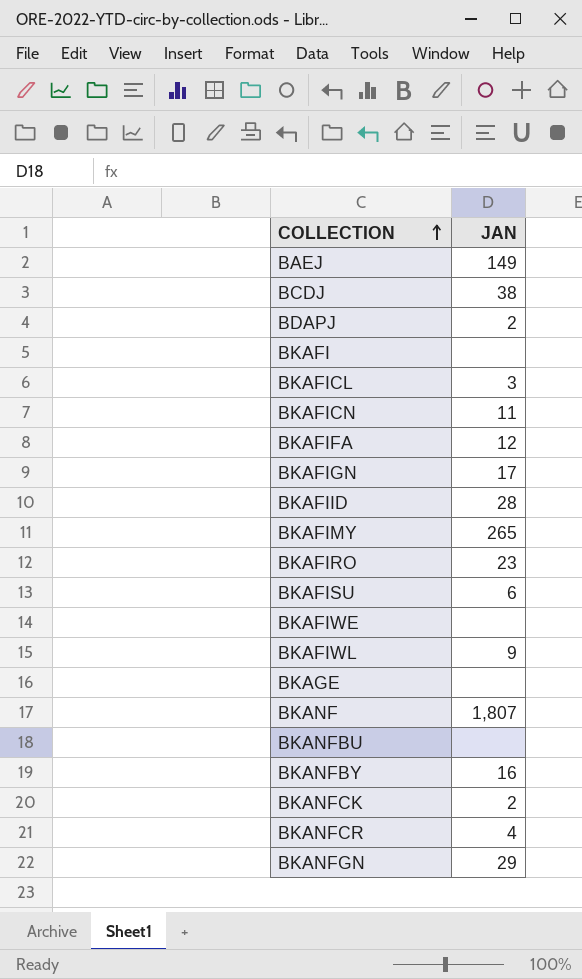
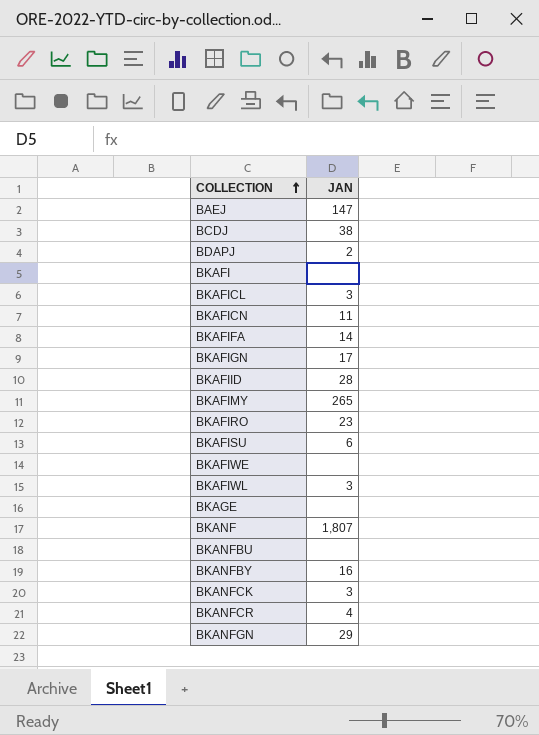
BAEJ | JAN: 149 -> 147
BKAFIFA | JAN: 12 -> 14
BKAFIWL | JAN: 9 -> 3
BKANFCK | JAN: 2 -> 3

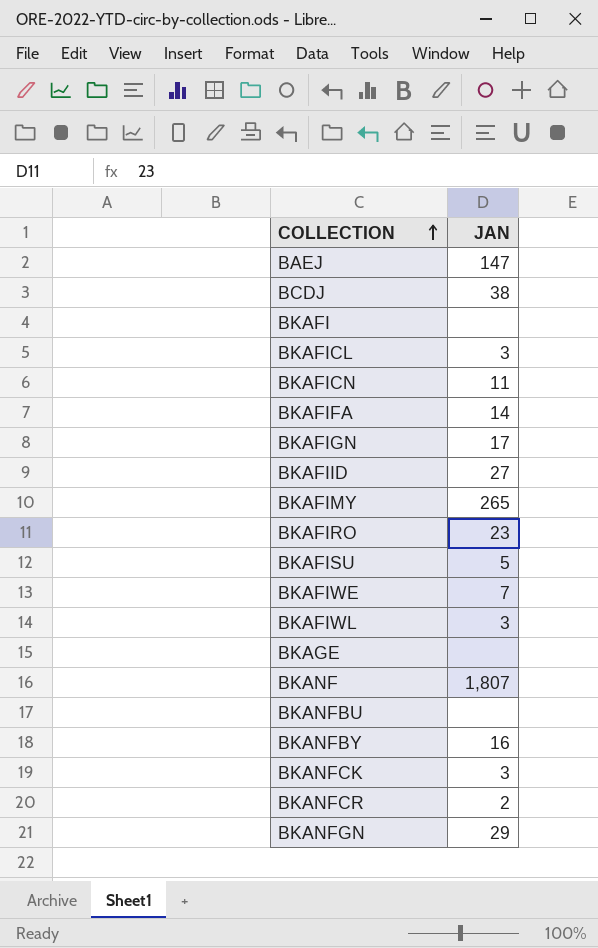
row BDAPJ: 2 -> none
BKAFIID | JAN: 28 -> 27
BKAFISU | JAN: 6 -> 5
BKAFIWE | JAN: none -> 7
BKANFCR | JAN: 4 -> 2

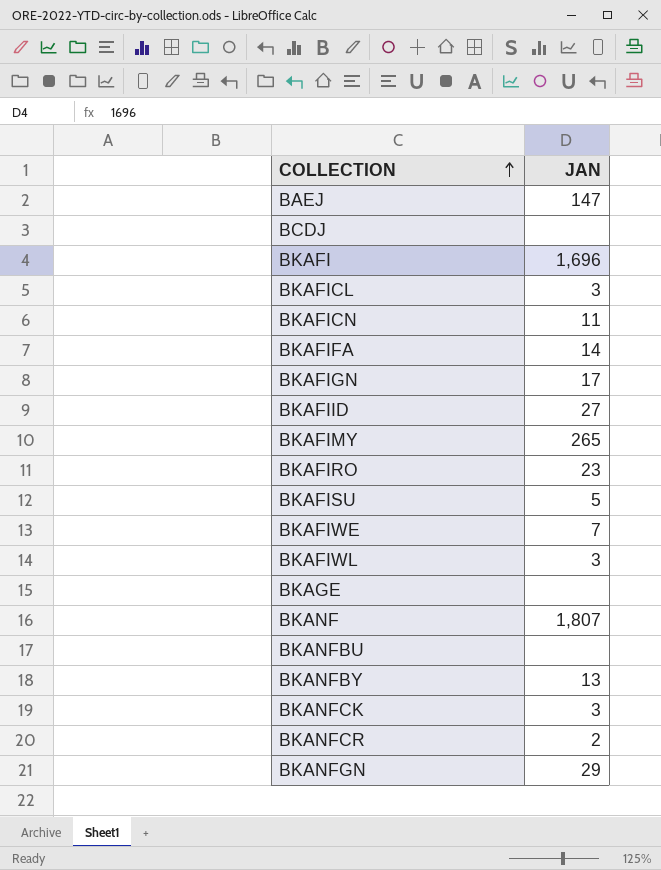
BCDJ | JAN: 38 -> none
BKAFI | JAN: none -> 1,696
BKANFBY | JAN: 16 -> 13

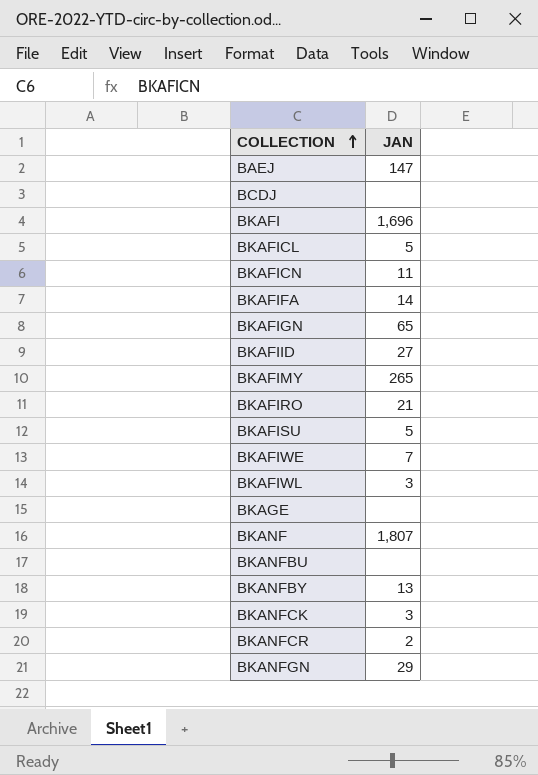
BKAFICL | JAN: 3 -> 5
BKAFIGN | JAN: 17 -> 65
BKAFIRO | JAN: 23 -> 21

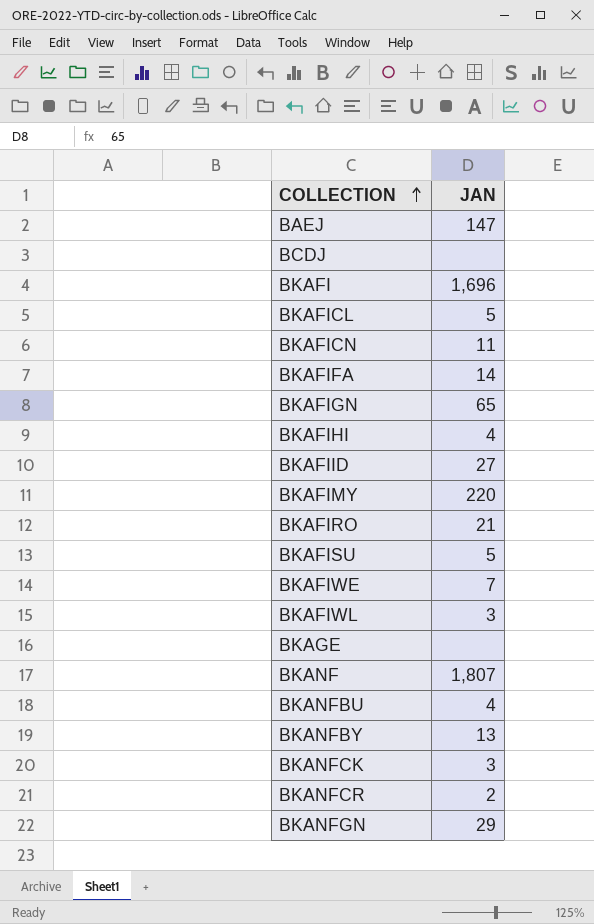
row BKAFIHI: none -> 4
BKAFIMY | JAN: 265 -> 220
BKANFBU | JAN: none -> 4

